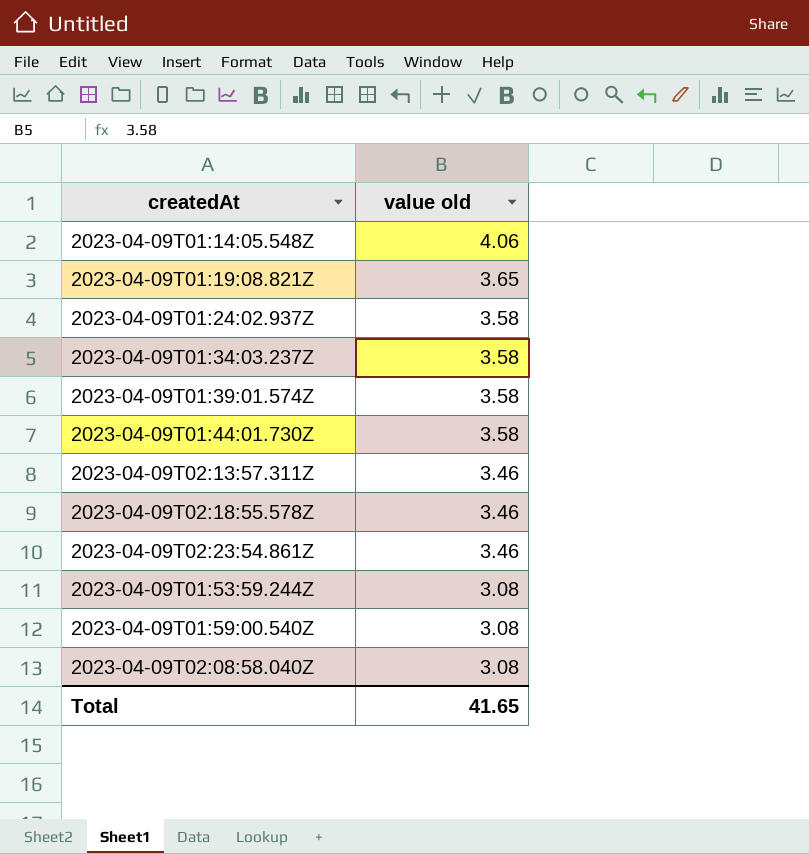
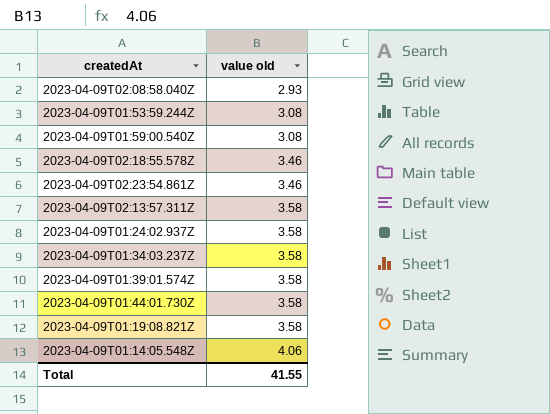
row order: value old descending -> value old ascending
2023-04-09T02:08:58.040Z | value old: 3.08 -> 2.93
2023-04-09T02:13:57.311Z | value old: 3.46 -> 3.58
2023-04-09T01:19:08.821Z | value old: 3.65 -> 3.58
Total | value old: 41.65 -> 41.55

